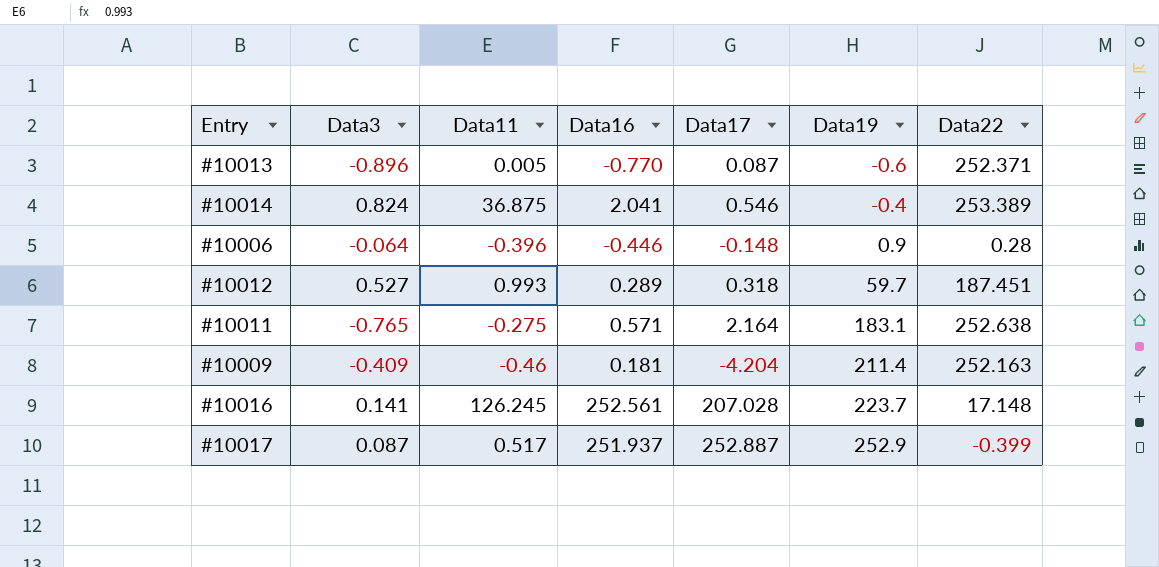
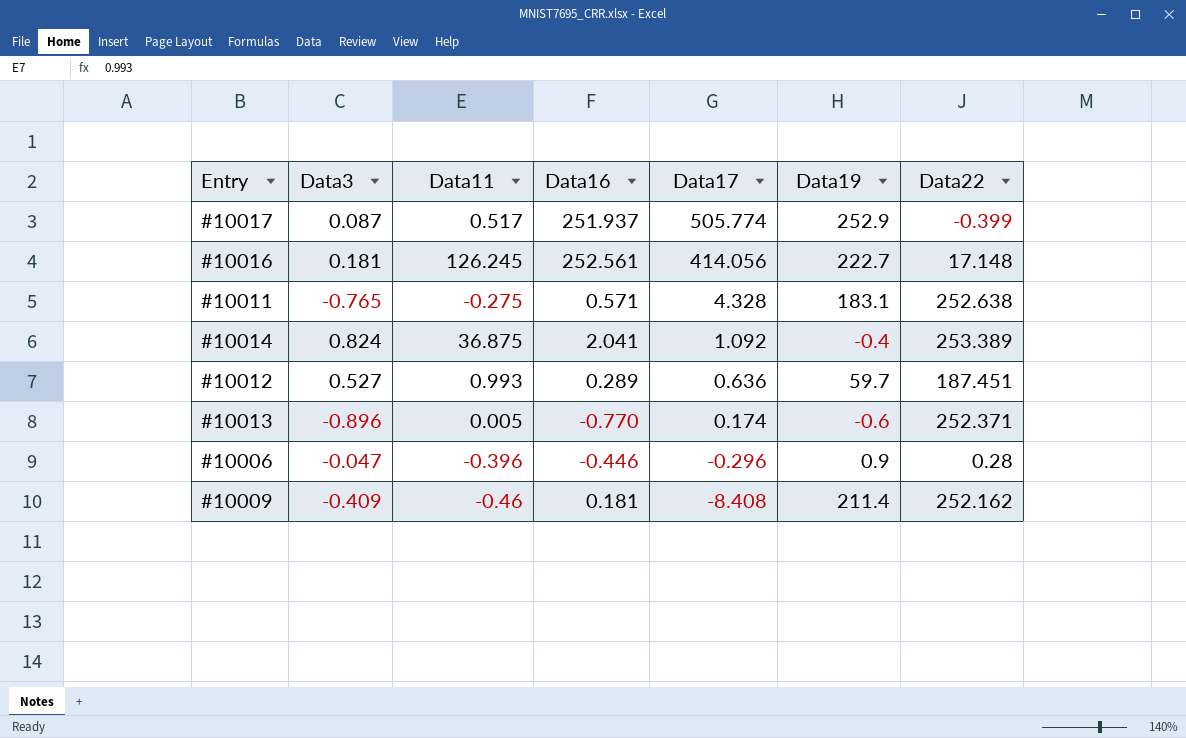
row order: Data19 ascending -> Data17 descending
#10017 | Data17: 252.887 -> 505.774
#10016 | Data3: 0.141 -> 0.181
#10016 | Data17: 207.028 -> 414.056
#10016 | Data19: 223.7 -> 222.7
#10011 | Data17: 2.164 -> 4.328
#10014 | Data17: 0.546 -> 1.092
#10012 | Data17: 0.318 -> 0.636
#10013 | Data17: 0.087 -> 0.174
#10006 | Data3: -0.064 -> -0.047
#10006 | Data17: -0.148 -> -0.296
#10009 | Data17: -4.204 -> -8.408
#10009 | Data22: 252.163 -> 252.162

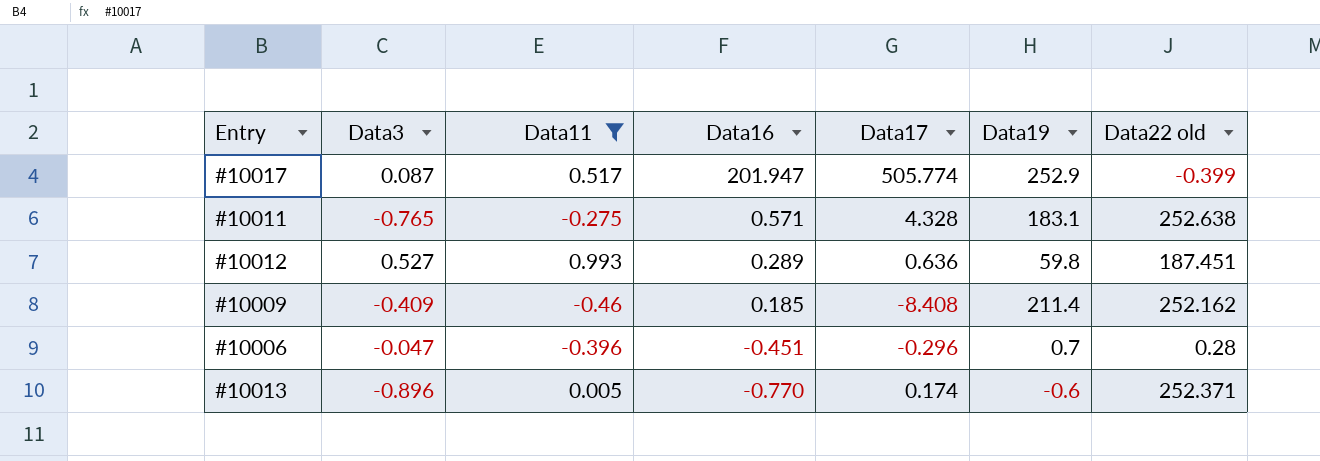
filter: none -> Data11 <= 0.993
row order: Data17 descending -> Data16 descending
column name: Data22 -> Data22 old
#10017 | Data16: 251.937 -> 201.947
#10012 | Data19: 59.7 -> 59.8
#10009 | Data16: 0.181 -> 0.185
#10006 | Data16: -0.446 -> -0.451
#10006 | Data19: 0.9 -> 0.7

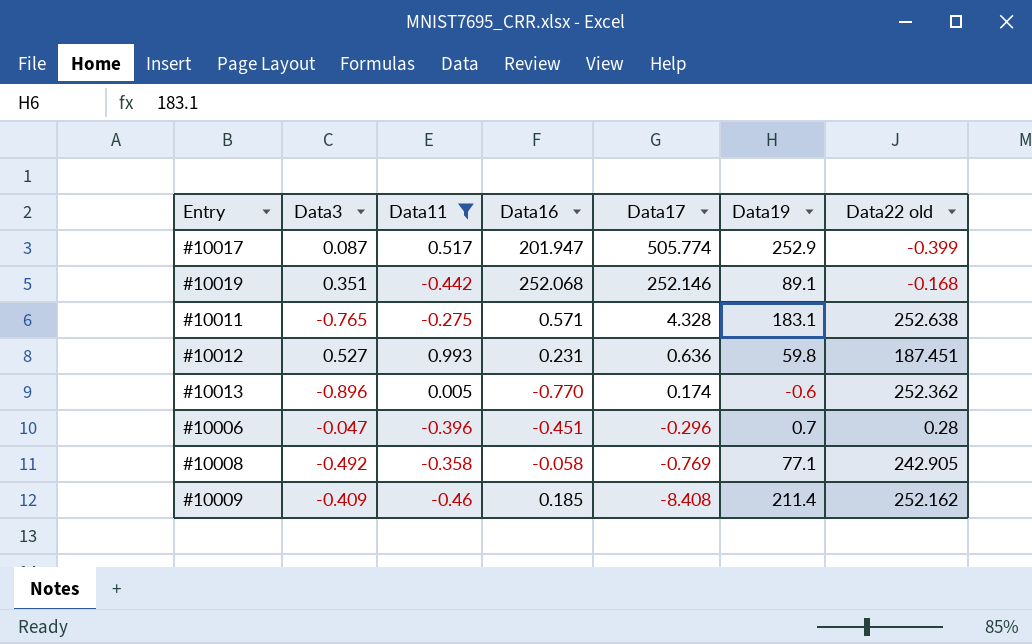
row order: Data16 descending -> Data17 descending
row #10019: none -> 0.351 | -0.442 | 252.068 | 252.146 | 89.1 | -0.168
#10012 | Data16: 0.289 -> 0.231
#10013 | Data22 old: 252.371 -> 252.362
row #10008: none -> -0.492 | -0.358 | -0.058 | -0.769 | 77.1 | 242.905

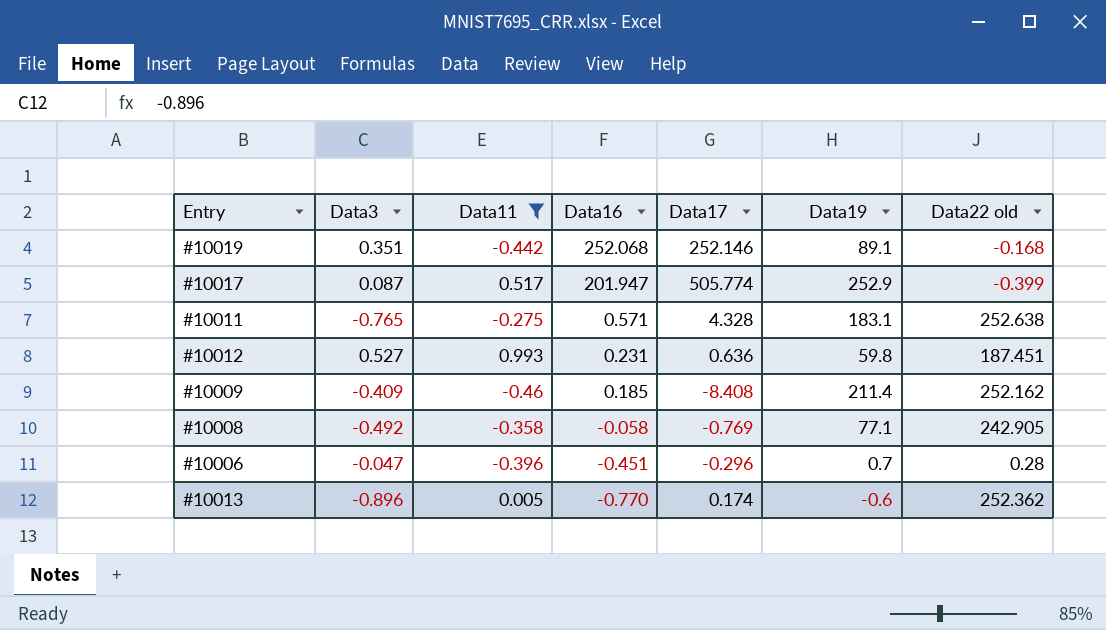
row order: Data17 descending -> Data16 descending

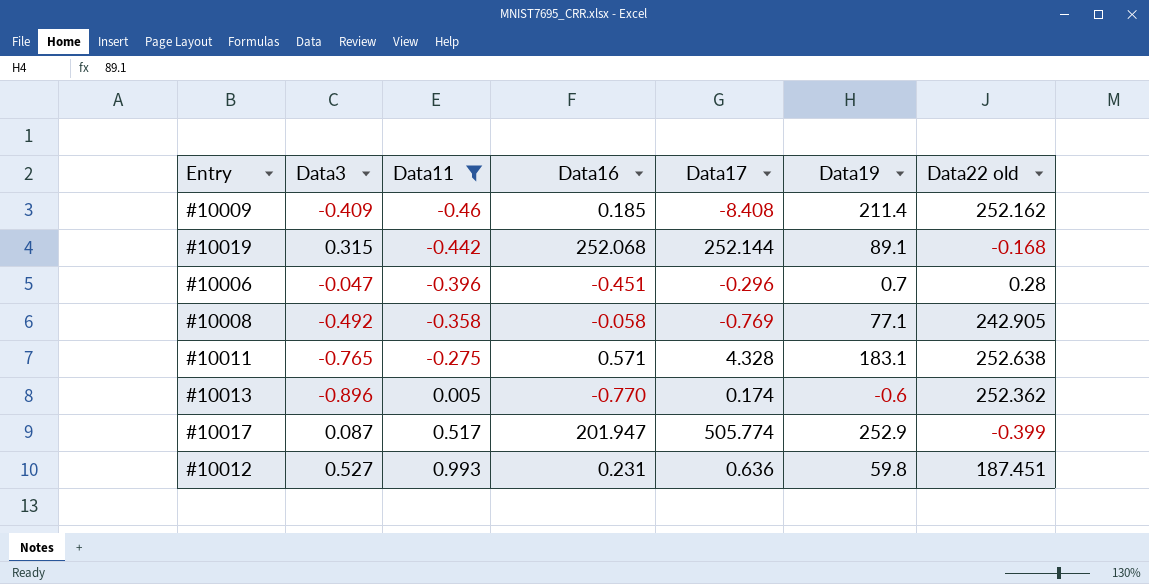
row order: Data16 descending -> Data11 ascending
#10019 | Data3: 0.351 -> 0.315
#10019 | Data17: 252.146 -> 252.144

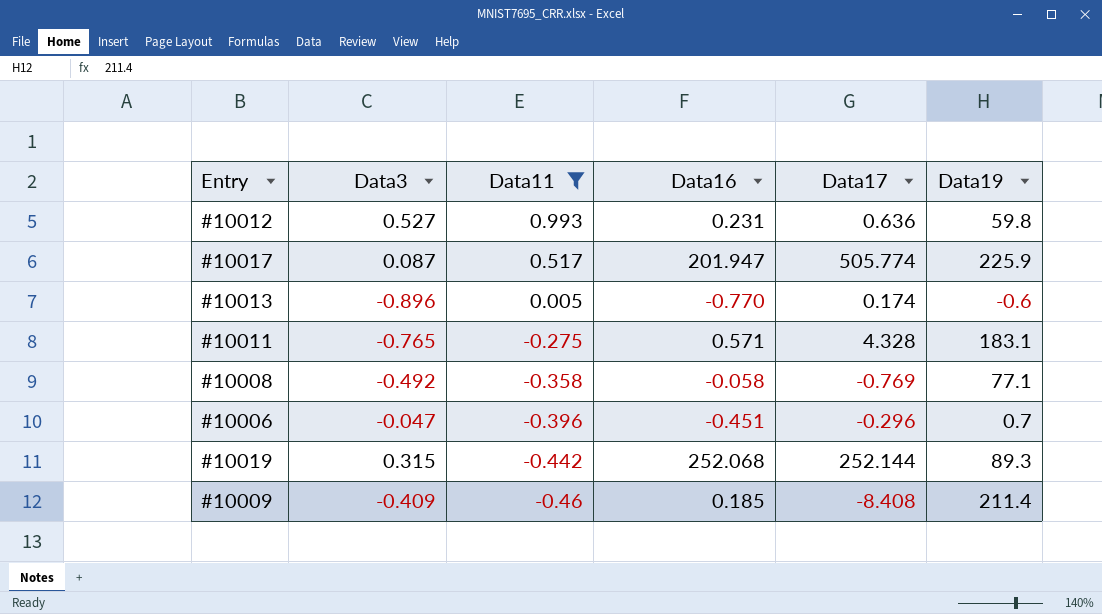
row order: Data11 ascending -> Data11 descending
column Data22 old | position: 7 -> none
#10017 | Data19: 252.9 -> 225.9
#10019 | Data19: 89.1 -> 89.3

